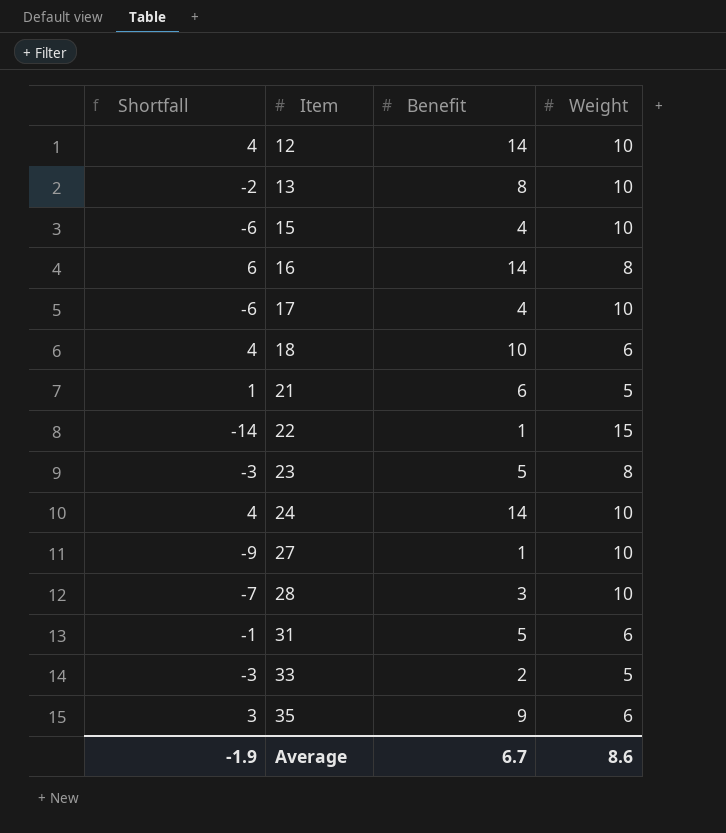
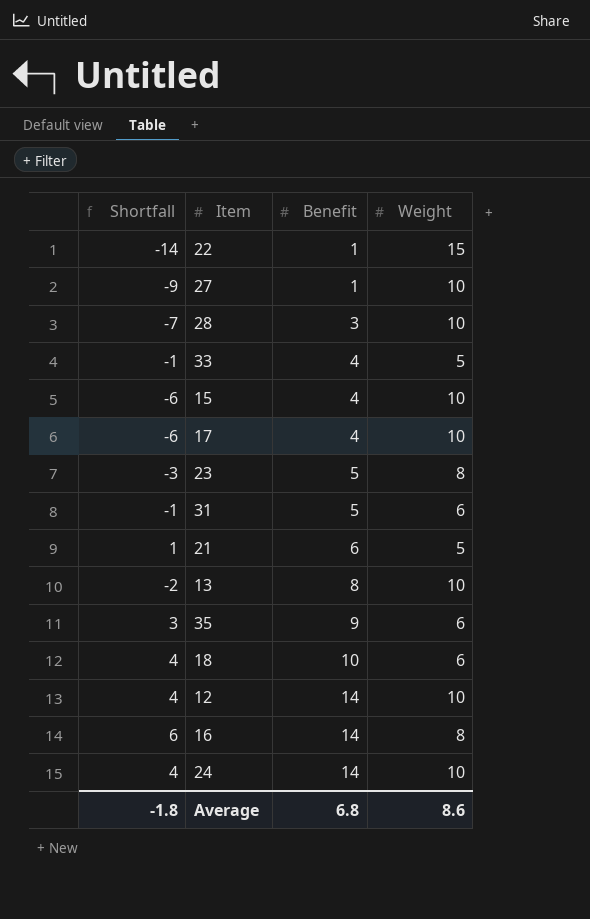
row order: Item ascending -> Benefit ascending
33 | Shortfall: -3 -> -1
33 | Benefit: 2 -> 4
Average | Shortfall: -1.9 -> -1.8
Average | Benefit: 6.7 -> 6.8

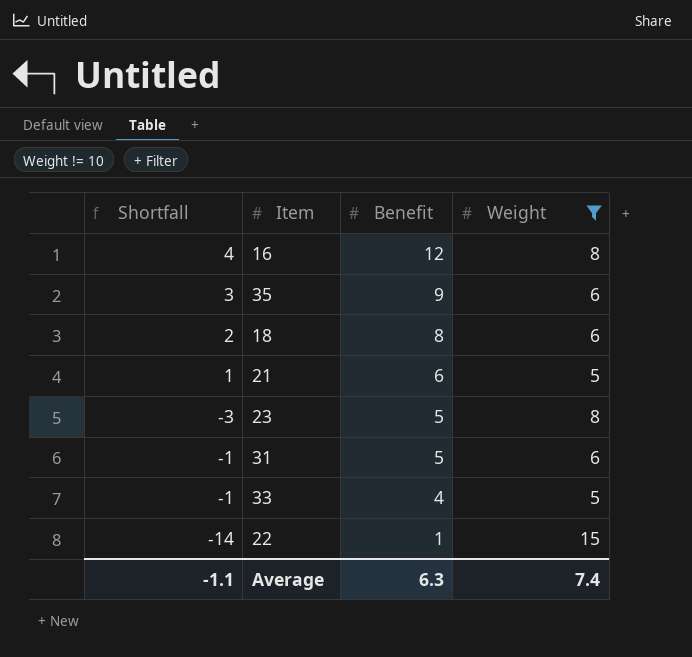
filter: none -> Weight != 10
row order: Benefit ascending -> Benefit descending
16 | Shortfall: 6 -> 4
16 | Benefit: 14 -> 12
18 | Shortfall: 4 -> 2
18 | Benefit: 10 -> 8
Average | Shortfall: -1.8 -> -1.1
Average | Benefit: 6.8 -> 6.3
Average | Weight: 8.6 -> 7.4

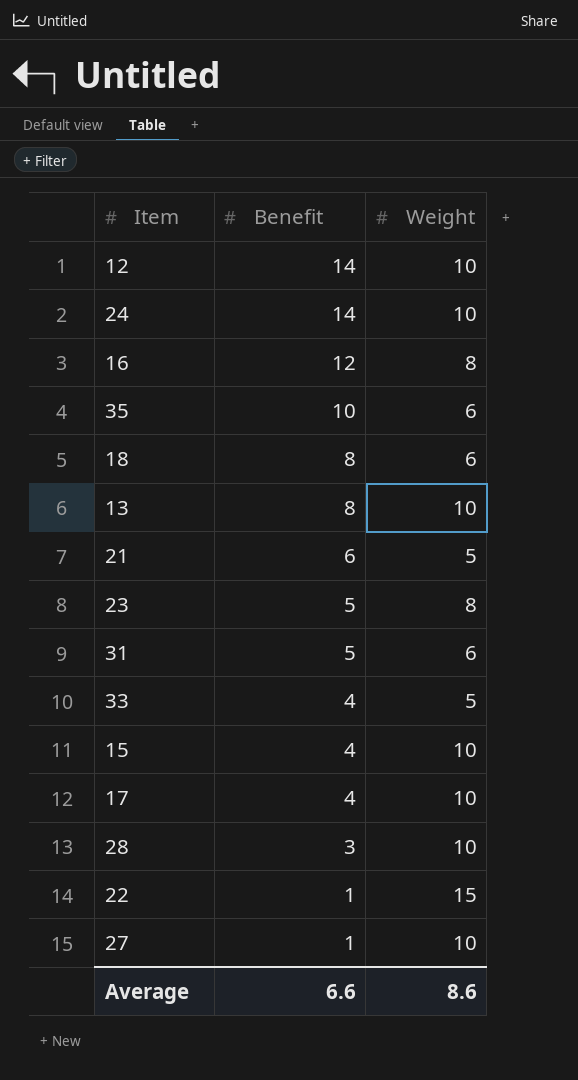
filter: Weight != 10 -> none
column Shortfall | formula: [Benefit] - [Weight] -> none
35 | Benefit: 9 -> 10
Average | Benefit: 6.3 -> 6.6
Average | Weight: 7.4 -> 8.6

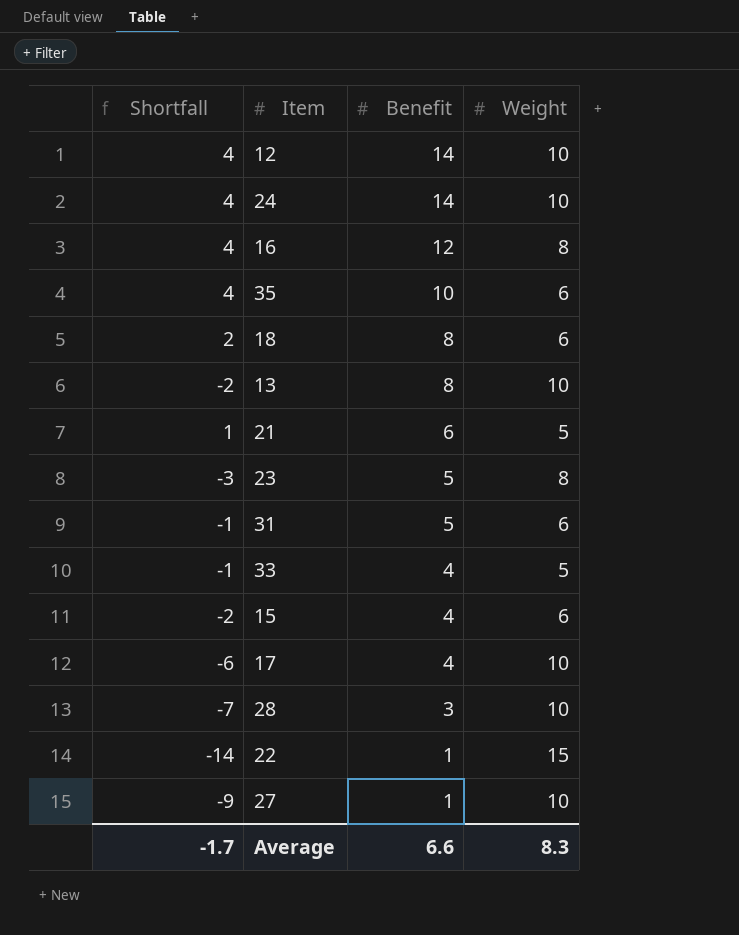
column Shortfall | formula: none -> [Benefit] - [Weight]
15 | Weight: 10 -> 6
Average | Weight: 8.6 -> 8.3

